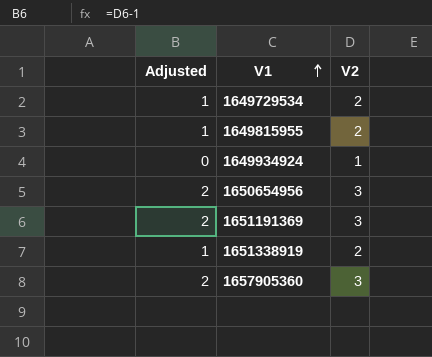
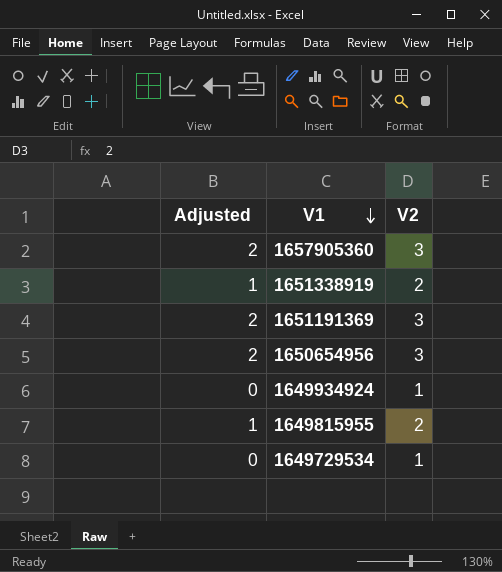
row order: V1 ascending -> V1 descending
1649729534 | Adjusted: 1 -> 0
1649729534 | V2: 2 -> 1

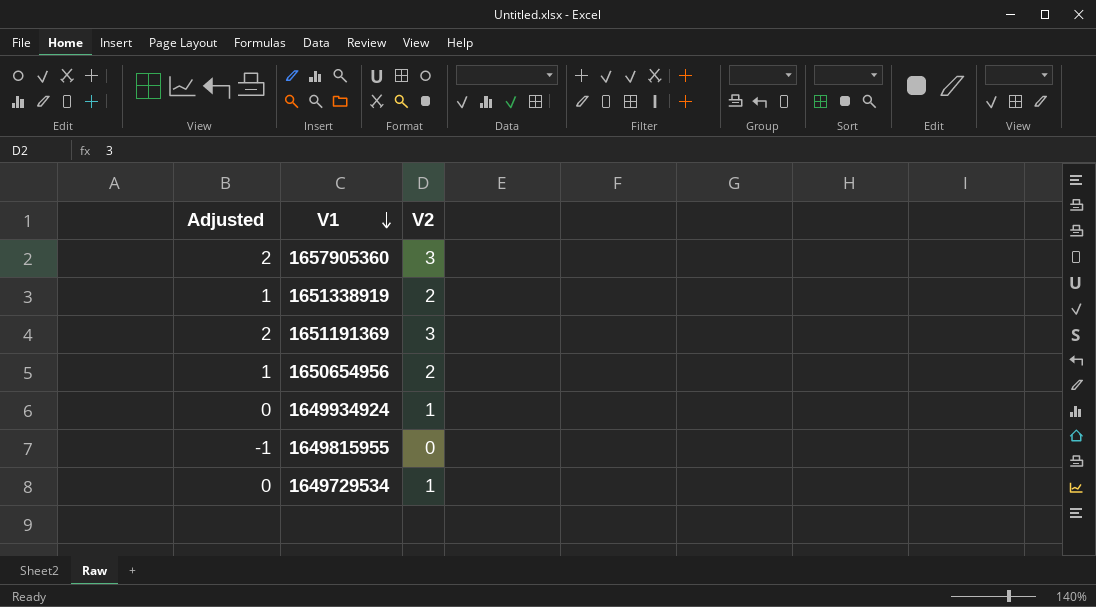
1650654956 | Adjusted: 2 -> 1
1650654956 | V2: 3 -> 2
1649815955 | Adjusted: 1 -> -1
1649815955 | V2: 2 -> 0

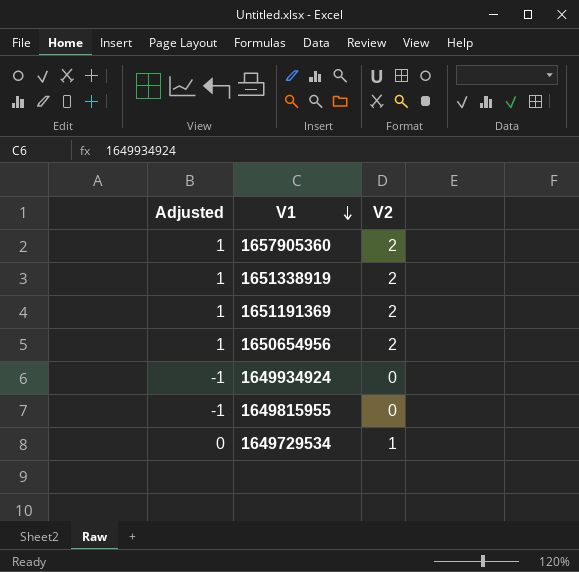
1657905360 | Adjusted: 2 -> 1
1657905360 | V2: 3 -> 2
1651191369 | Adjusted: 2 -> 1
1651191369 | V2: 3 -> 2
1649934924 | Adjusted: 0 -> -1
1649934924 | V2: 1 -> 0

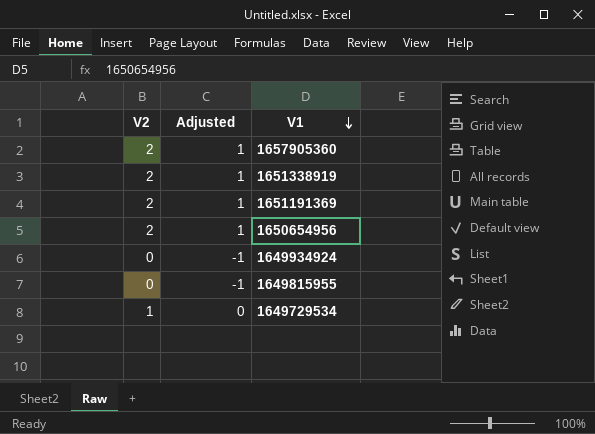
column V2 | position: 3 -> 1

